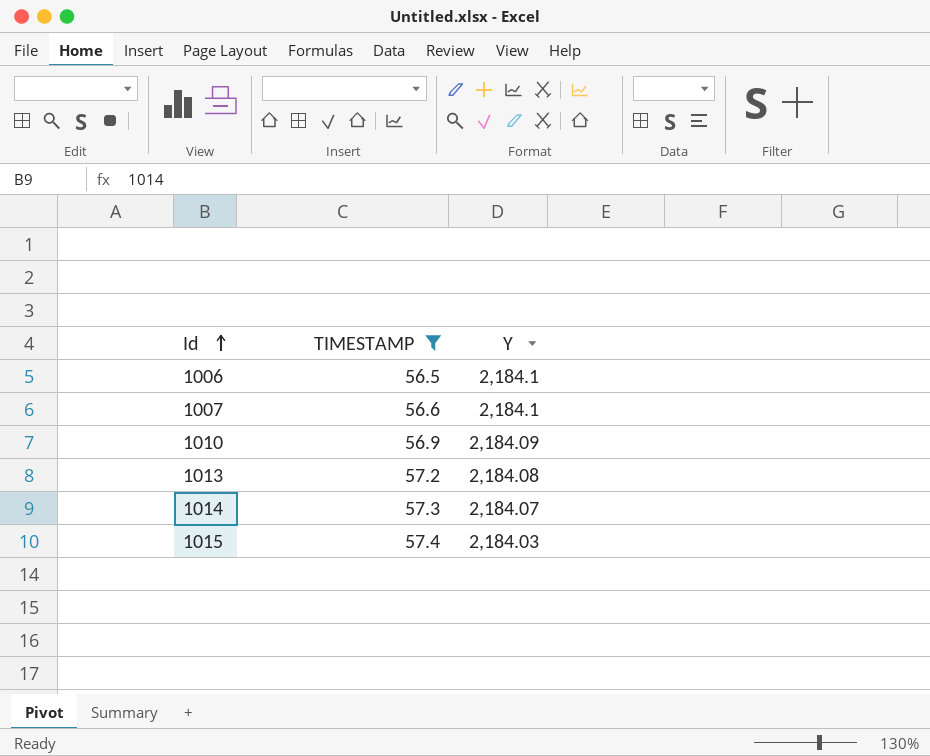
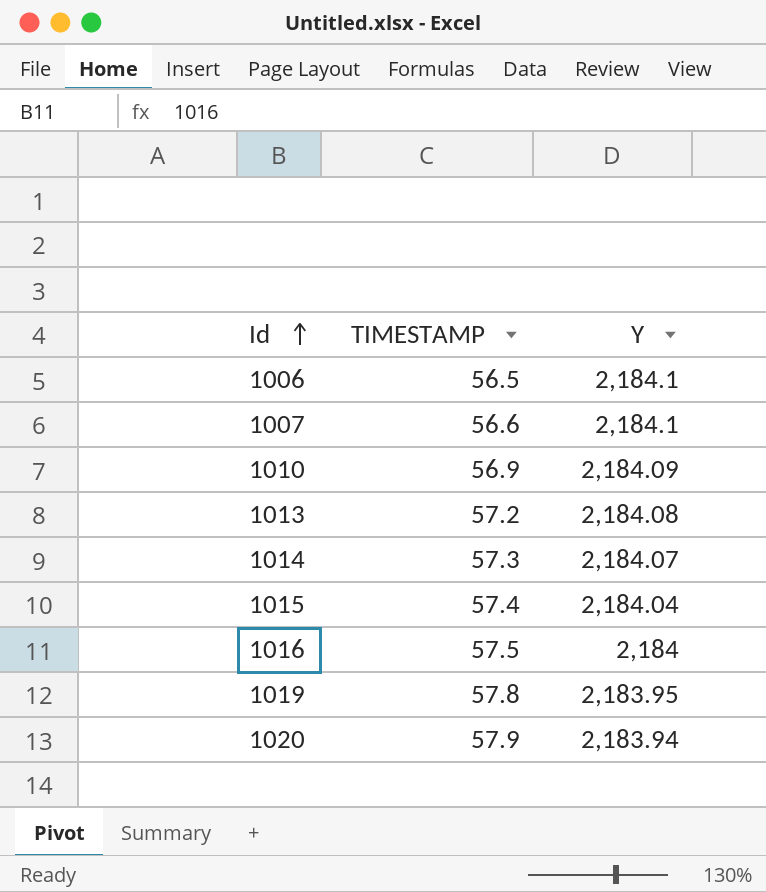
filter: TIMESTAMP <= 57.4 -> none
1015 | Y: 2,184.03 -> 2,184.04

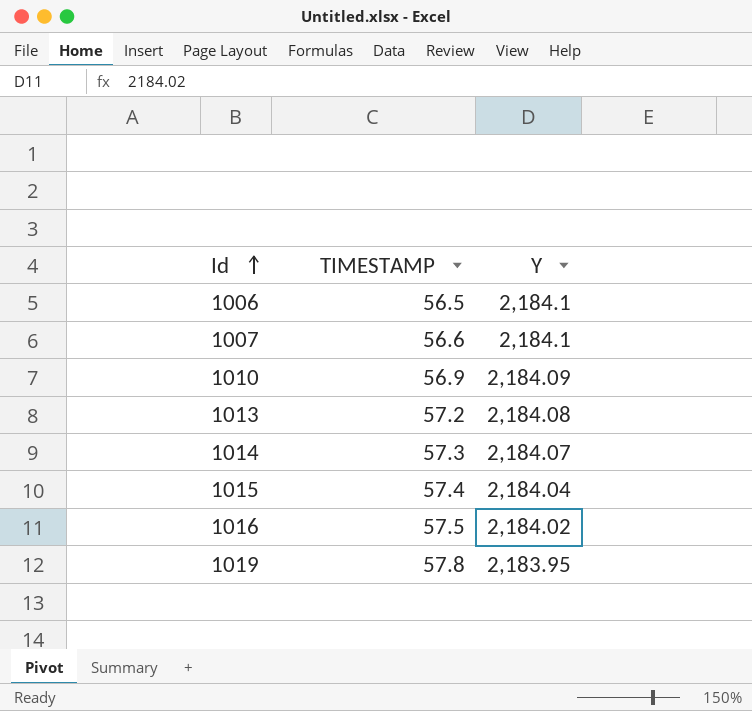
row 1020: 57.9 | 2,183.94 -> none
1016 | Y: 2,184 -> 2,184.02

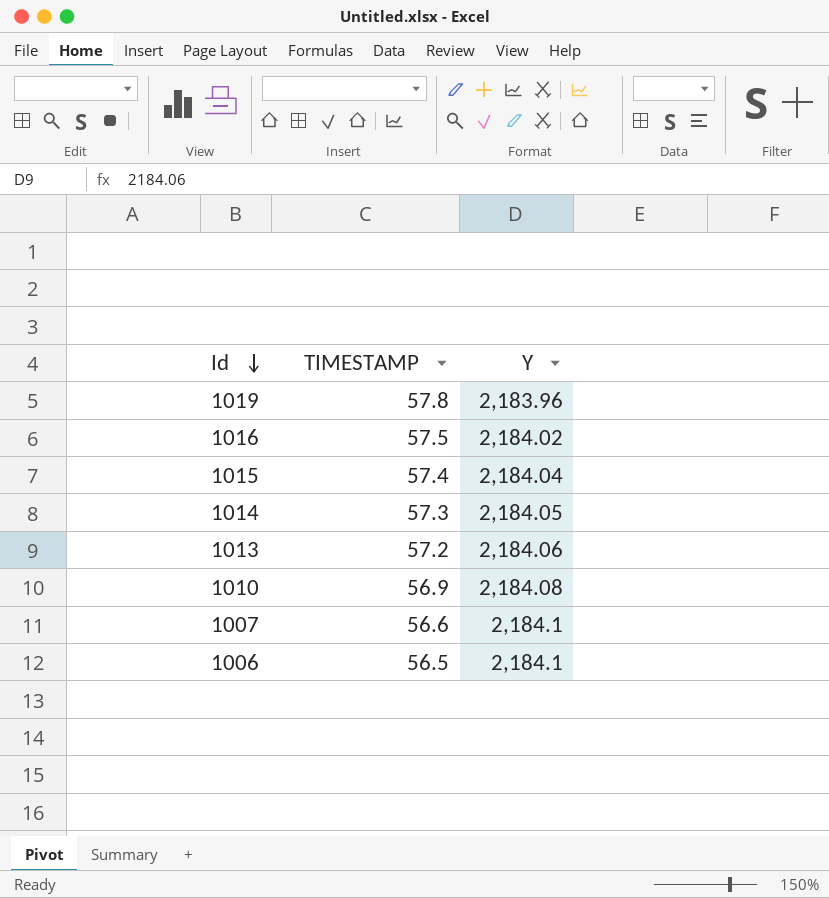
row order: Id ascending -> Id descending
1019 | Y: 2,183.95 -> 2,183.96
1014 | Y: 2,184.07 -> 2,184.05
1013 | Y: 2,184.08 -> 2,184.06
1010 | Y: 2,184.09 -> 2,184.08

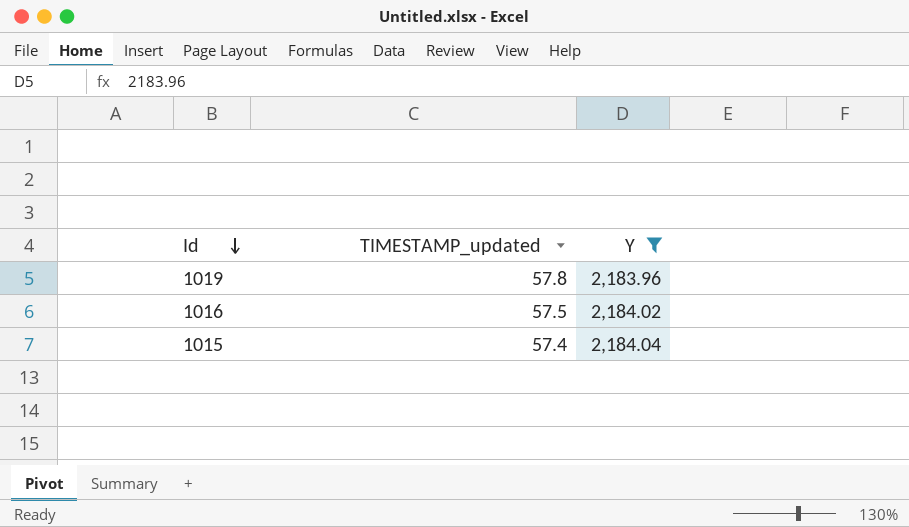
filter: none -> Y <= 2,184.04
column name: TIMESTAMP -> TIMESTAMP_updated

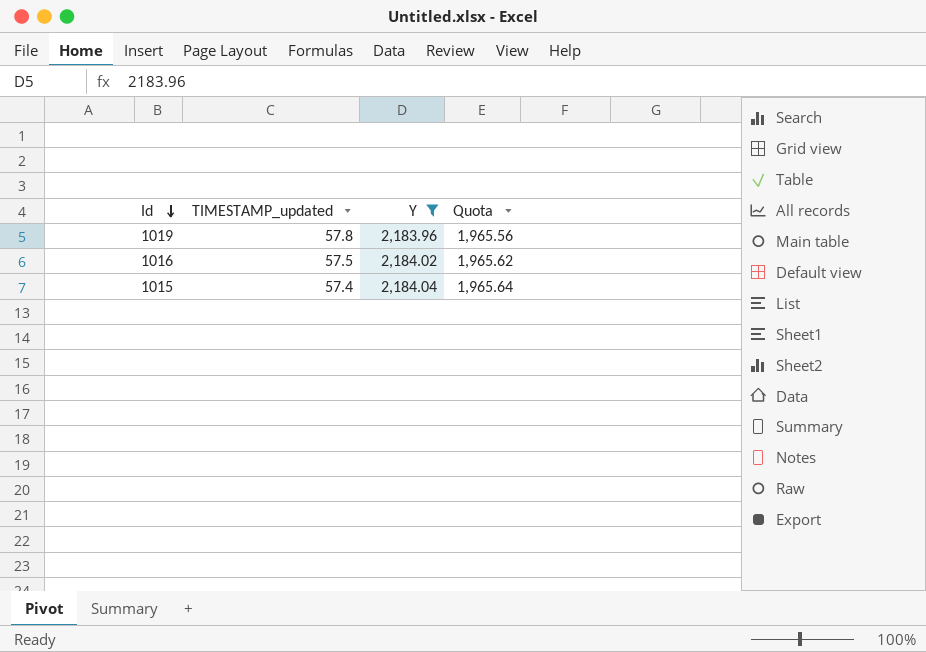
column Quota | formula: none -> [Y] * 0.9

